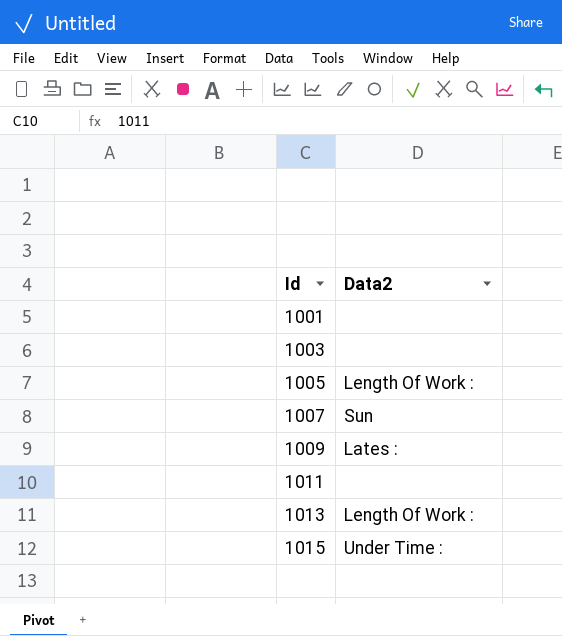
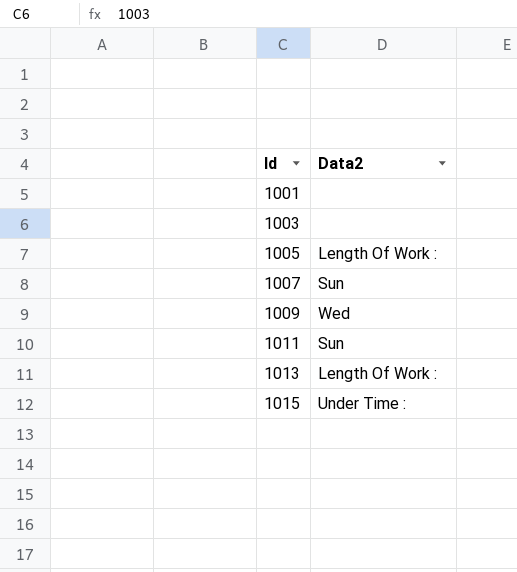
1009 | Data2: Lates : -> Wed
1011 | Data2: none -> Sun

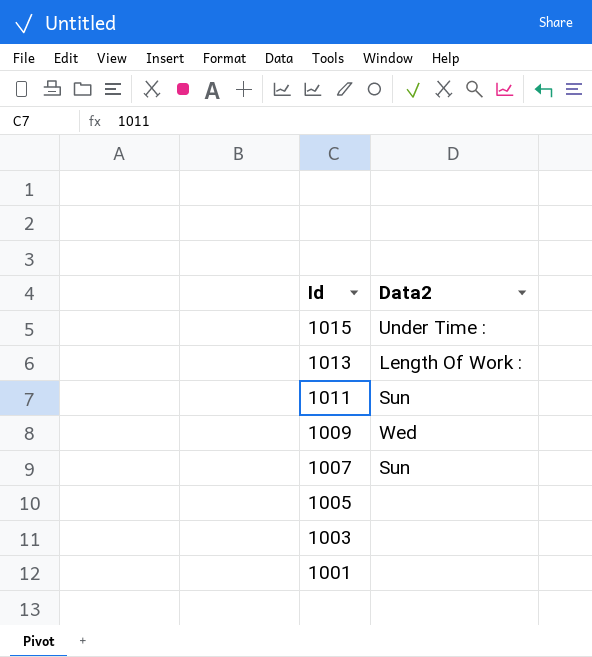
row order: Id ascending -> Id descending
1005 | Data2: Length Of Work : -> none

